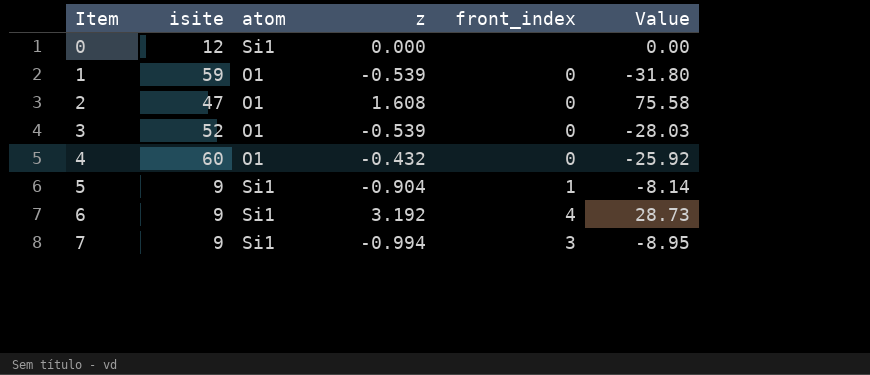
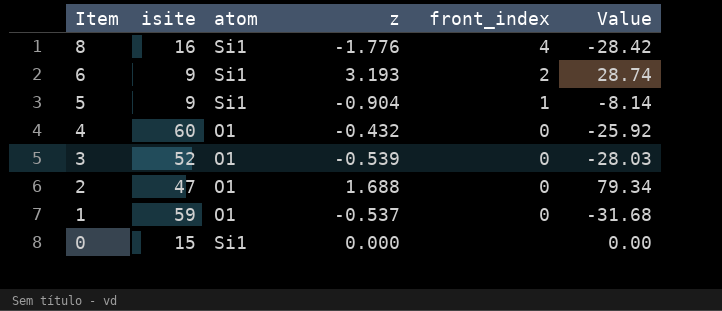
row order: Item ascending -> Item descending
row 7: 9 | Si1 | -0.994 | 3 | -8.95 -> none
row 8: none -> 16 | Si1 | -1.776 | 4 | -28.42
6 | z: 3.192 -> 3.193
6 | front_index: 4 -> 2
6 | Value: 28.73 -> 28.74
2 | z: 1.608 -> 1.688
2 | Value: 75.58 -> 79.34
1 | z: -0.539 -> -0.537
1 | Value: -31.80 -> -31.68
0 | isite: 12 -> 15

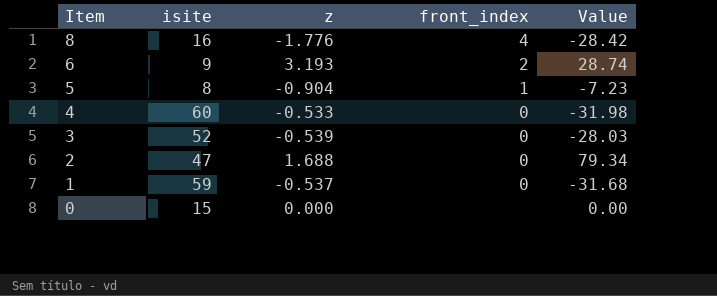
column atom | position: 3 -> none
5 | isite: 9 -> 8
5 | Value: -8.14 -> -7.23
4 | z: -0.432 -> -0.533
4 | Value: -25.92 -> -31.98

